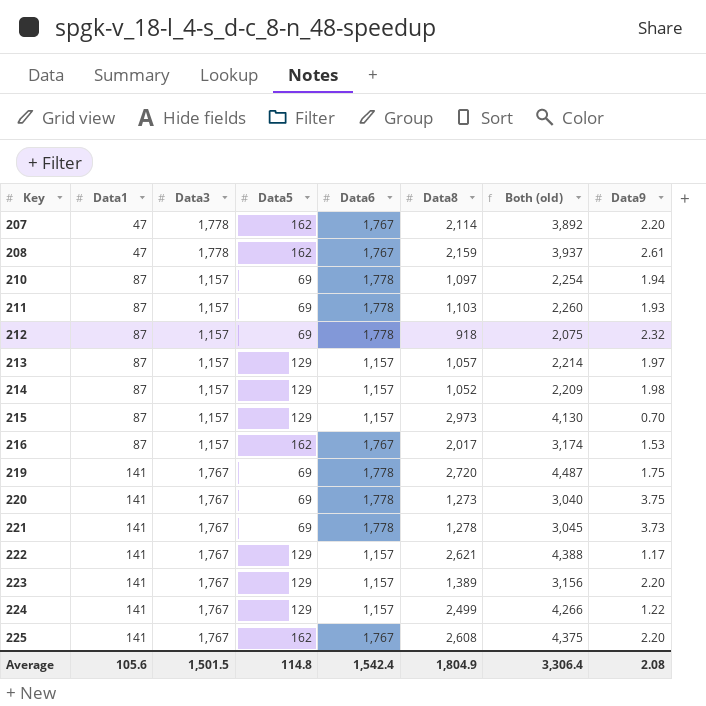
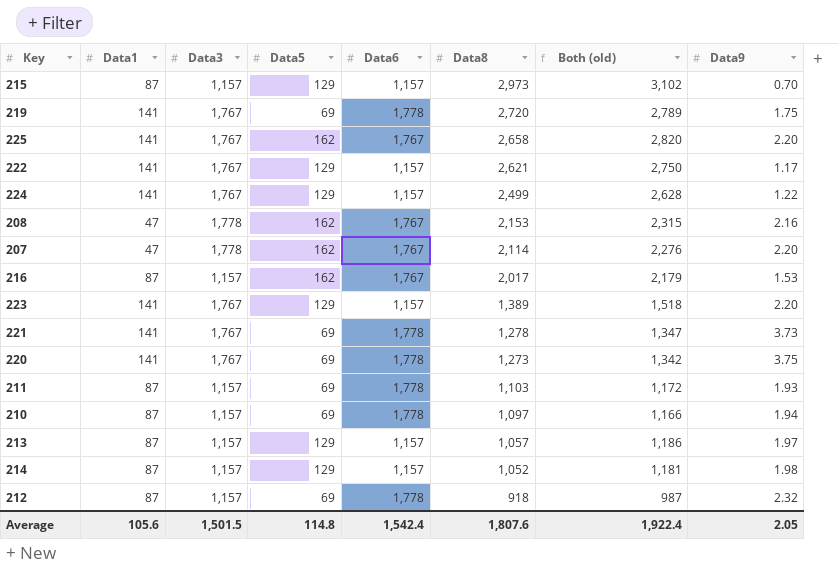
row order: Key ascending -> Data8 descending
column Both (old) | formula: [Data3] + [Data8] -> [Data5] + [Data8]
225 | Data8: 2,608 -> 2,658
208 | Data8: 2,159 -> 2,153
208 | Data9: 2.61 -> 2.16
Average | Data8: 1,804.9 -> 1,807.6
Average | Both (old): 3,306.4 -> 1,922.4
Average | Data9: 2.08 -> 2.05

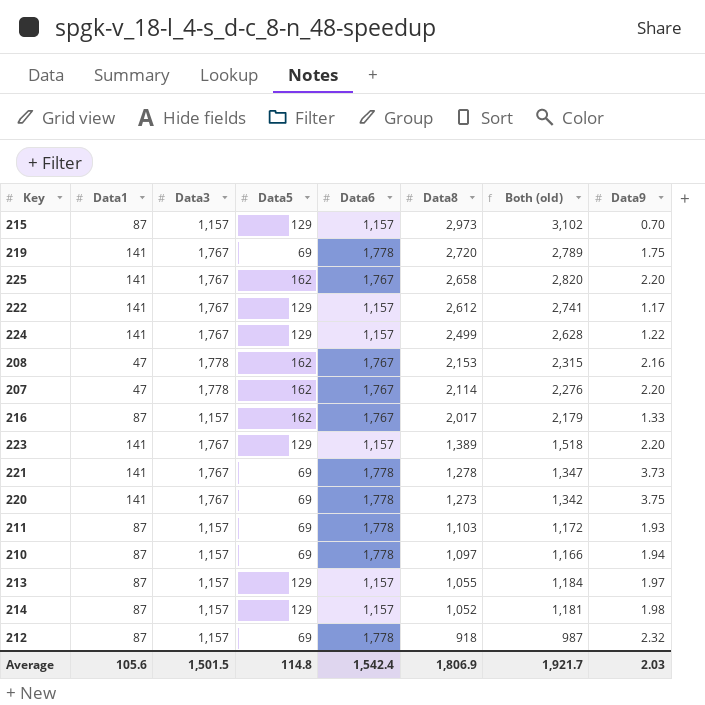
222 | Data8: 2,621 -> 2,612
222 | Both (old): 2,750 -> 2,741
216 | Data9: 1.53 -> 1.33
213 | Data8: 1,057 -> 1,055
213 | Both (old): 1,186 -> 1,184
Average | Data8: 1,807.6 -> 1,806.9
Average | Both (old): 1,922.4 -> 1,921.7
Average | Data9: 2.05 -> 2.03

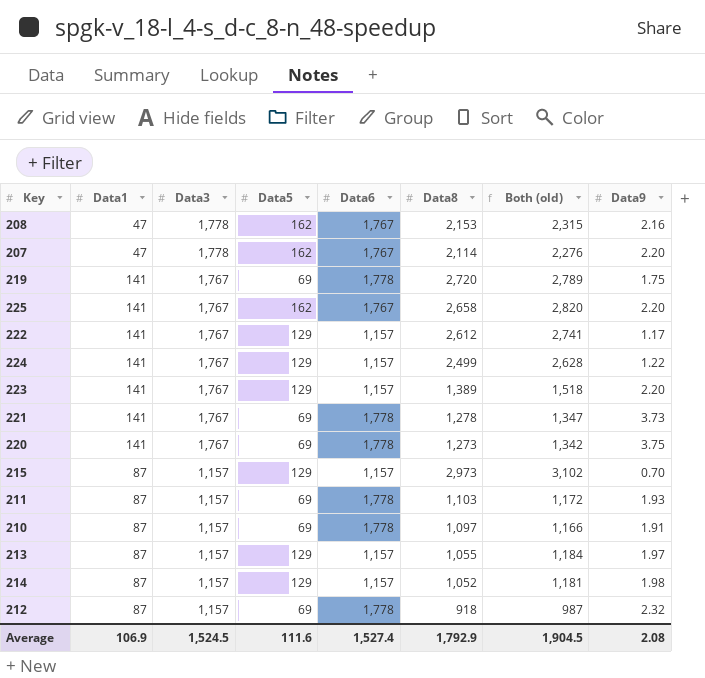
row order: Data8 descending -> Data3 descending
row 216: 87 | 1,157 | 162 | 1,767 | 2,017 | 2,179 | 1.33 -> none
210 | Data9: 1.94 -> 1.91
Average | Data1: 105.6 -> 106.9
Average | Data3: 1,501.5 -> 1,524.5
Average | Data5: 114.8 -> 111.6
Average | Data6: 1,542.4 -> 1,527.4
Average | Data8: 1,806.9 -> 1,792.9
Average | Both (old): 1,921.7 -> 1,904.5
Average | Data9: 2.03 -> 2.08

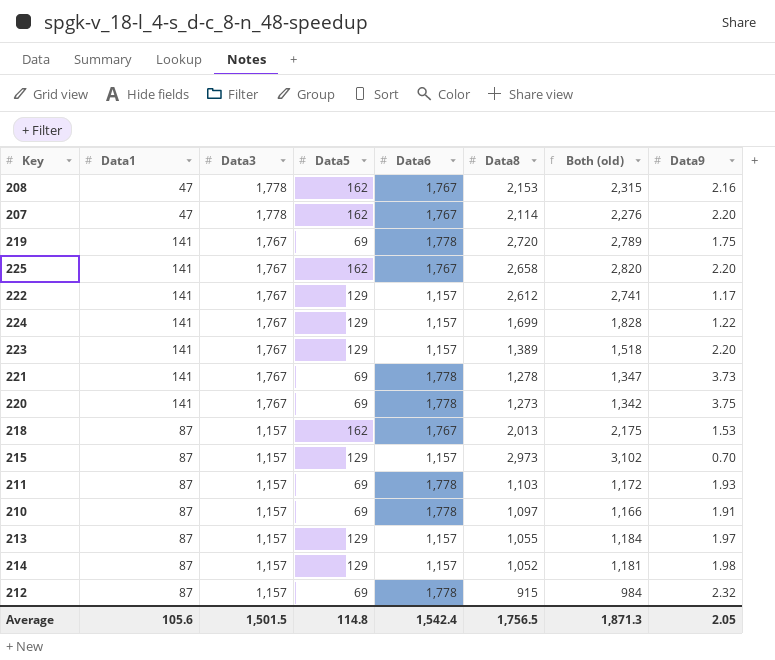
224 | Data8: 2,499 -> 1,699
224 | Both (old): 2,628 -> 1,828
row 218: none -> 87 | 1,157 | 162 | 1,767 | 2,013 | 2,175 | 1.53
212 | Data8: 918 -> 915
212 | Both (old): 987 -> 984
Average | Data1: 106.9 -> 105.6
Average | Data3: 1,524.5 -> 1,501.5
Average | Data5: 111.6 -> 114.8
Average | Data6: 1,527.4 -> 1,542.4
Average | Data8: 1,792.9 -> 1,756.5
Average | Both (old): 1,904.5 -> 1,871.3
Average | Data9: 2.08 -> 2.05

